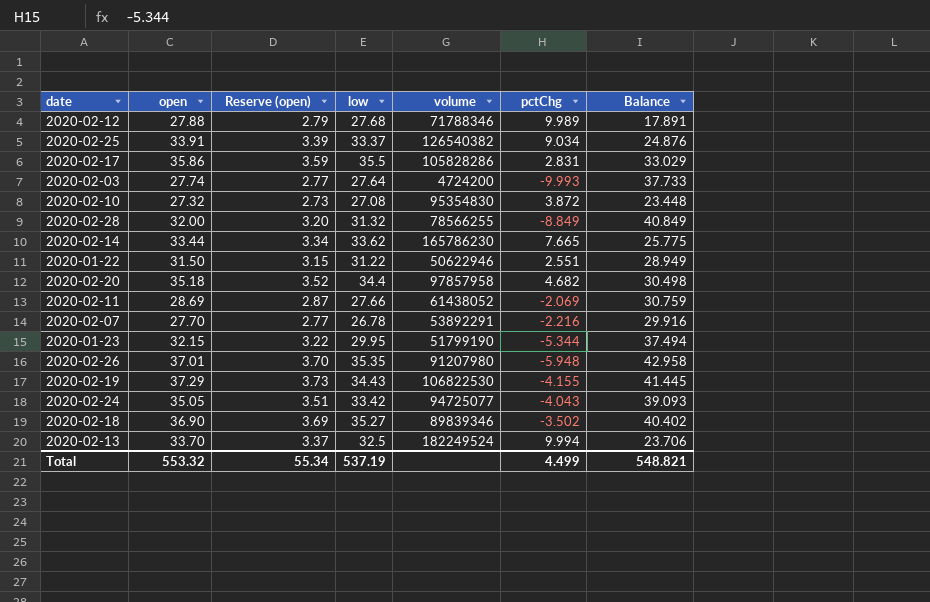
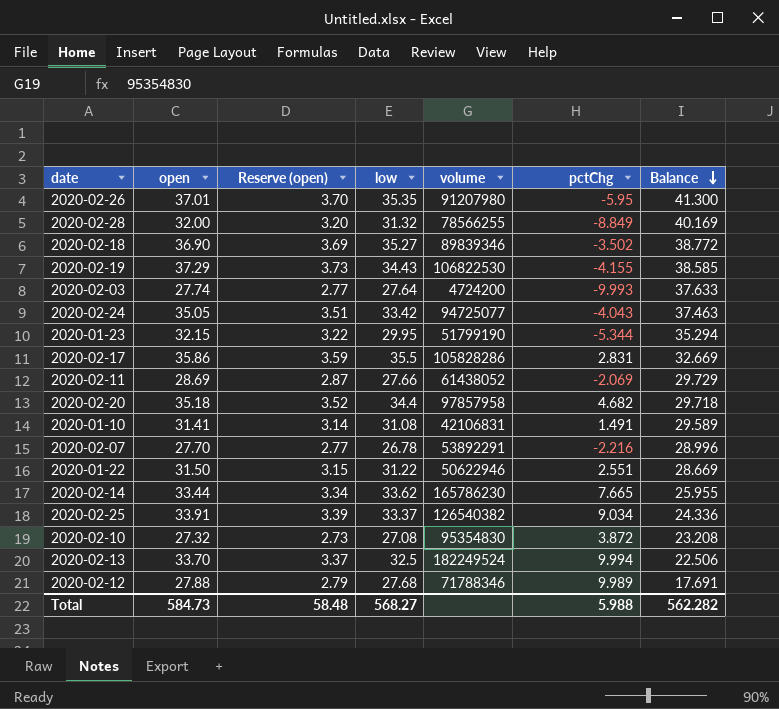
row order: none -> Balance descending
column Balance | formula: [open] - [pctChg] -> [low] - [pctChg]
2020-02-26 | pctChg: -5.948 -> -5.95
row 2020-01-10: none -> 31.41 | 3.14 | 31.08 | 42106831 | 1.491 | 29.589
Total | open: 553.32 -> 584.73
Total | Reserve (open): 55.34 -> 58.48
Total | low: 537.19 -> 568.27
Total | pctChg: 4.499 -> 5.988
Total | Balance: 548.821 -> 562.282

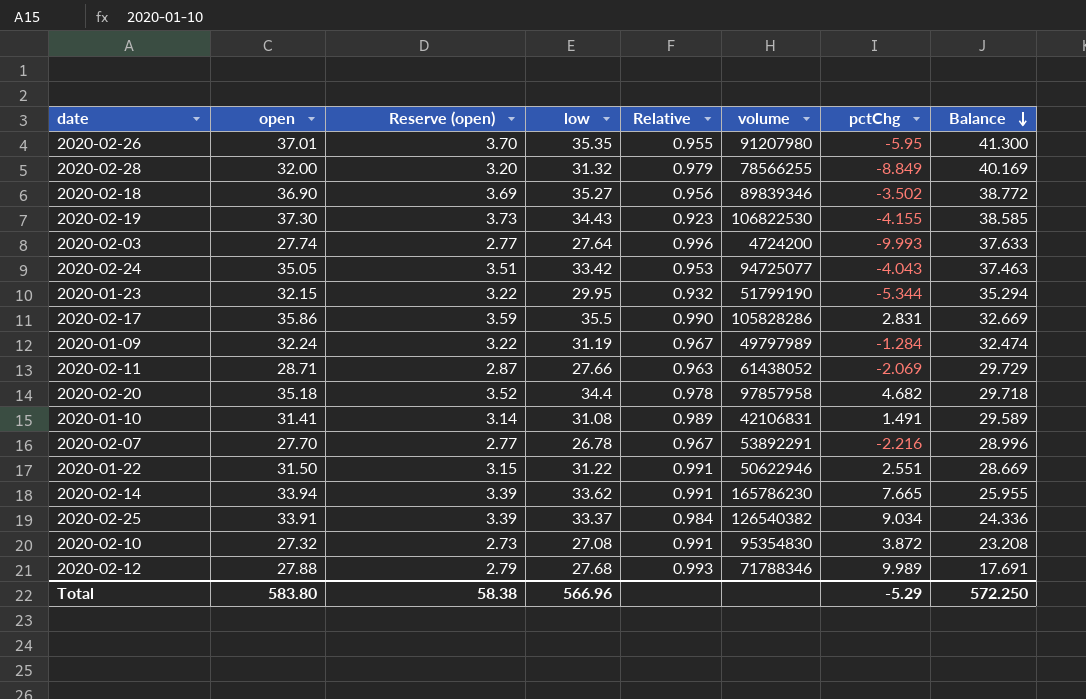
column Relative | formula: none -> [low] / [open]
row 2020-02-13: 33.70 | 3.37 | 32.5 | 182249524 | 9.994 | 22.506 -> none
2020-02-19 | open: 37.29 -> 37.30
row 2020-01-09: none -> 32.24 | 3.22 | 31.19 | 0.967 | 49797989 | -1.284 | 32.474
2020-02-11 | open: 28.69 -> 28.71
2020-02-14 | open: 33.44 -> 33.94
2020-02-14 | Reserve (open): 3.34 -> 3.39
Total | open: 584.73 -> 583.80
Total | Reserve (open): 58.48 -> 58.38
Total | low: 568.27 -> 566.96
Total | pctChg: 5.988 -> -5.29
Total | Balance: 562.282 -> 572.250

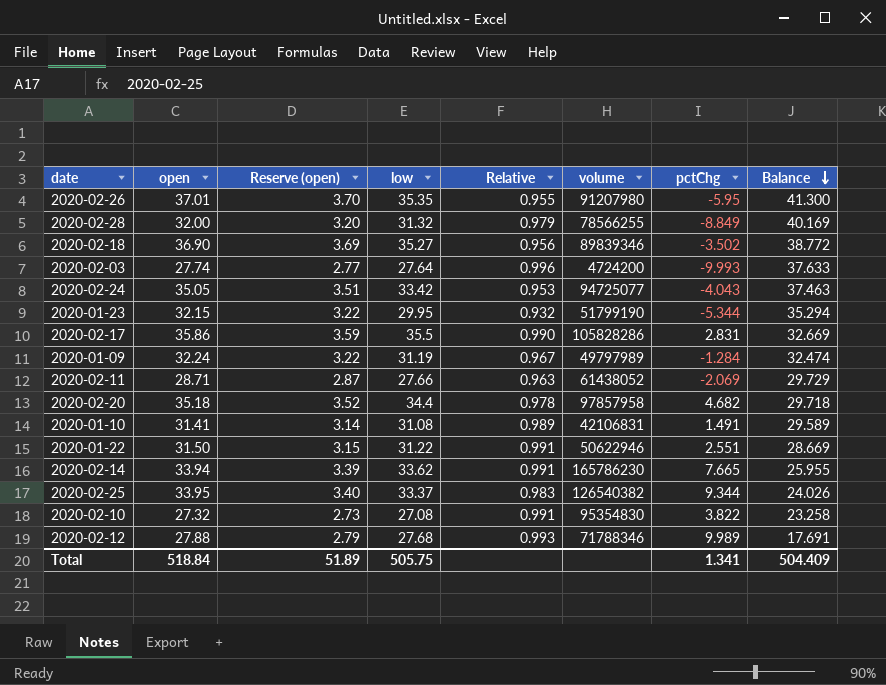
row 2020-02-19: 37.30 | 3.73 | 34.43 | 0.923 | 106822530 | -4.155 | 38.585 -> none
row 2020-02-07: 27.70 | 2.77 | 26.78 | 0.967 | 53892291 | -2.216 | 28.996 -> none
2020-02-25 | open: 33.91 -> 33.95
2020-02-25 | Reserve (open): 3.39 -> 3.40
2020-02-25 | Relative: 0.984 -> 0.983
2020-02-25 | pctChg: 9.034 -> 9.344
2020-02-25 | Balance: 24.336 -> 24.026
2020-02-10 | pctChg: 3.872 -> 3.822
2020-02-10 | Balance: 23.208 -> 23.258
Total | open: 583.80 -> 518.84
Total | Reserve (open): 58.38 -> 51.89
Total | low: 566.96 -> 505.75
Total | pctChg: -5.29 -> 1.341
Total | Balance: 572.250 -> 504.409

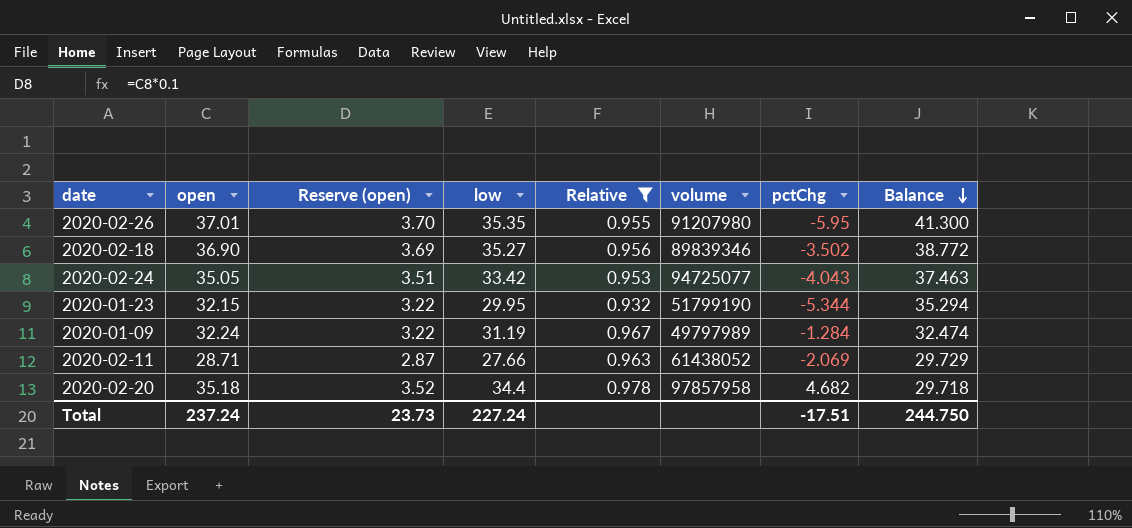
filter: none -> Relative <= 0.978
Total | open: 518.84 -> 237.24
Total | Reserve (open): 51.89 -> 23.73
Total | low: 505.75 -> 227.24
Total | pctChg: 1.341 -> -17.51
Total | Balance: 504.409 -> 244.750

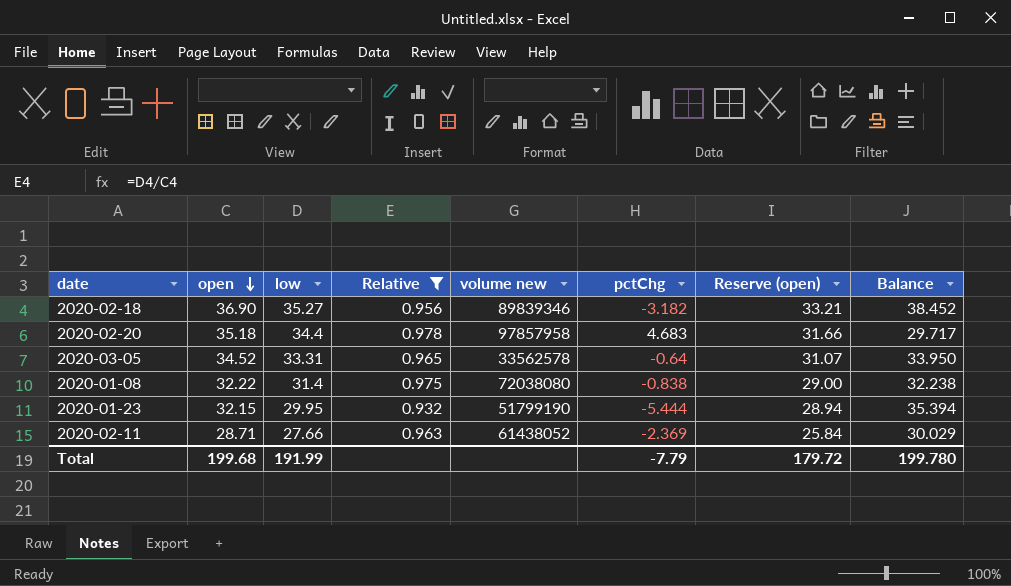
row order: Balance descending -> open descending
column name: volume -> volume new
column Reserve (open) | formula: [open] * 0.1 -> [open] * 0.9
column Reserve (open) | position: 3 -> 7
row 2020-02-26: 37.01 | 3.70 | 35.35 | 0.955 | 91207980 | -5.95 | 41.300 -> none
row 2020-02-24: 35.05 | 3.51 | 33.42 | 0.953 | 94725077 | -4.043 | 37.463 -> none
row 2020-01-09: 32.24 | 3.22 | 31.19 | 0.967 | 49797989 | -1.284 | 32.474 -> none
2020-02-18 | pctChg: -3.502 -> -3.182
2020-02-18 | Balance: 38.772 -> 38.452
2020-02-20 | pctChg: 4.682 -> 4.683
2020-02-20 | Balance: 29.718 -> 29.717
row 2020-03-05: none -> 34.52 | 33.31 | 0.965 | 33562578 | -0.64 | 31.07 | 33.950
row 2020-01-08: none -> 32.22 | 31.4 | 0.975 | 72038080 | -0.838 | 29.00 | 32.238
2020-01-23 | pctChg: -5.344 -> -5.444
2020-01-23 | Balance: 35.294 -> 35.394
2020-02-11 | pctChg: -2.069 -> -2.369
2020-02-11 | Balance: 29.729 -> 30.029
Total | open: 237.24 -> 199.68
Total | low: 227.24 -> 191.99
Total | pctChg: -17.51 -> -7.79
Total | Reserve (open): 23.73 -> 179.72
Total | Balance: 244.750 -> 199.780

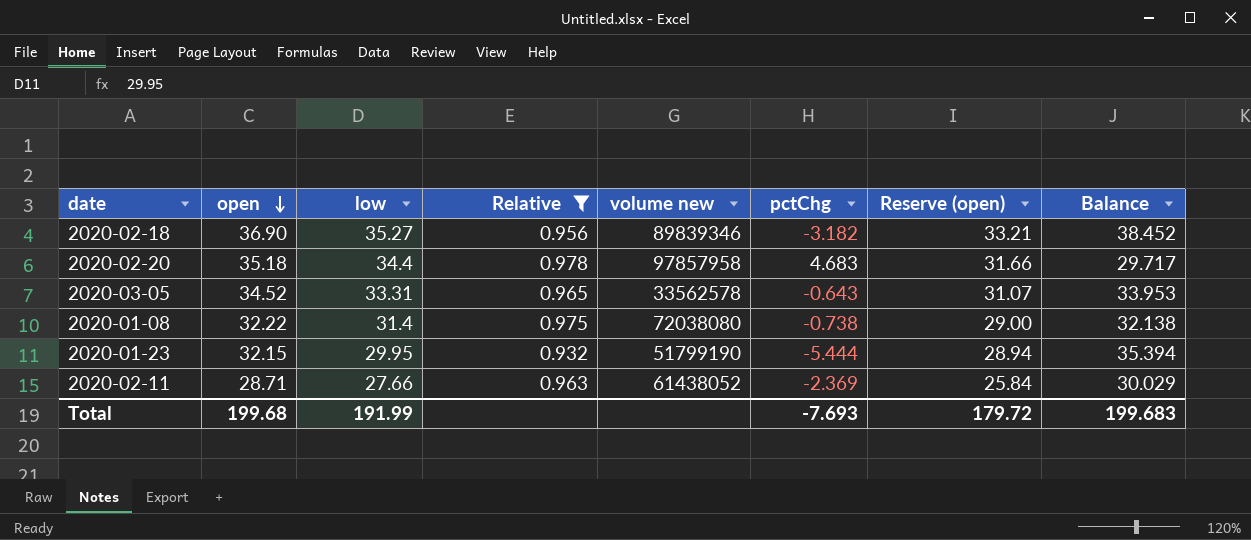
2020-03-05 | pctChg: -0.64 -> -0.643
2020-03-05 | Balance: 33.950 -> 33.953
2020-01-08 | pctChg: -0.838 -> -0.738
2020-01-08 | Balance: 32.238 -> 32.138
Total | pctChg: -7.79 -> -7.693
Total | Balance: 199.780 -> 199.683

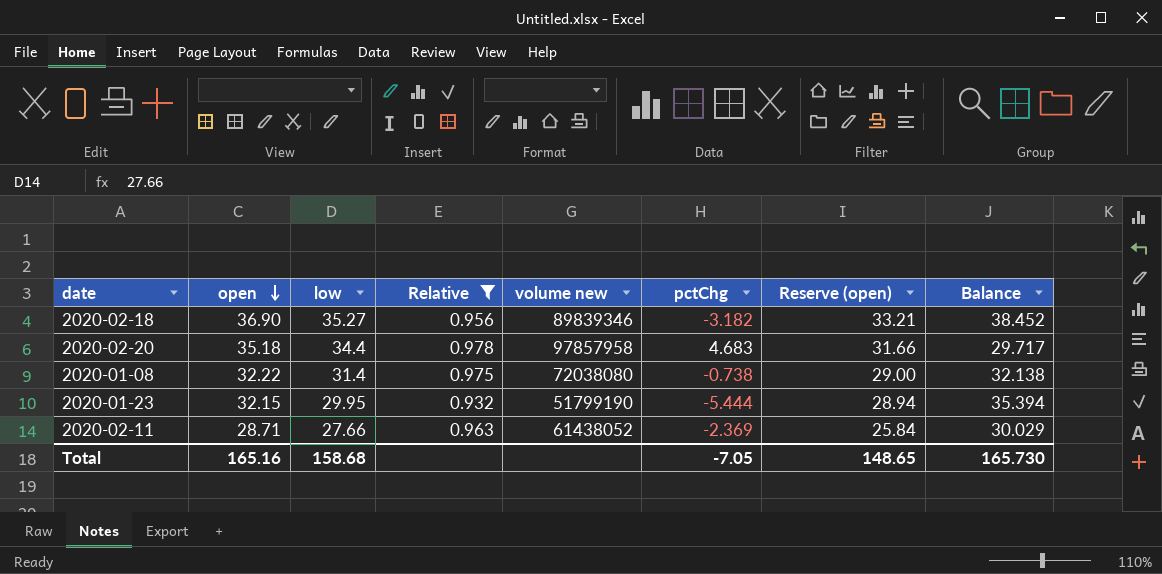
row 2020-03-05: 34.52 | 33.31 | 0.965 | 33562578 | -0.643 | 31.07 | 33.953 -> none
Total | open: 199.68 -> 165.16
Total | low: 191.99 -> 158.68
Total | pctChg: -7.693 -> -7.05
Total | Reserve (open): 179.72 -> 148.65
Total | Balance: 199.683 -> 165.730

